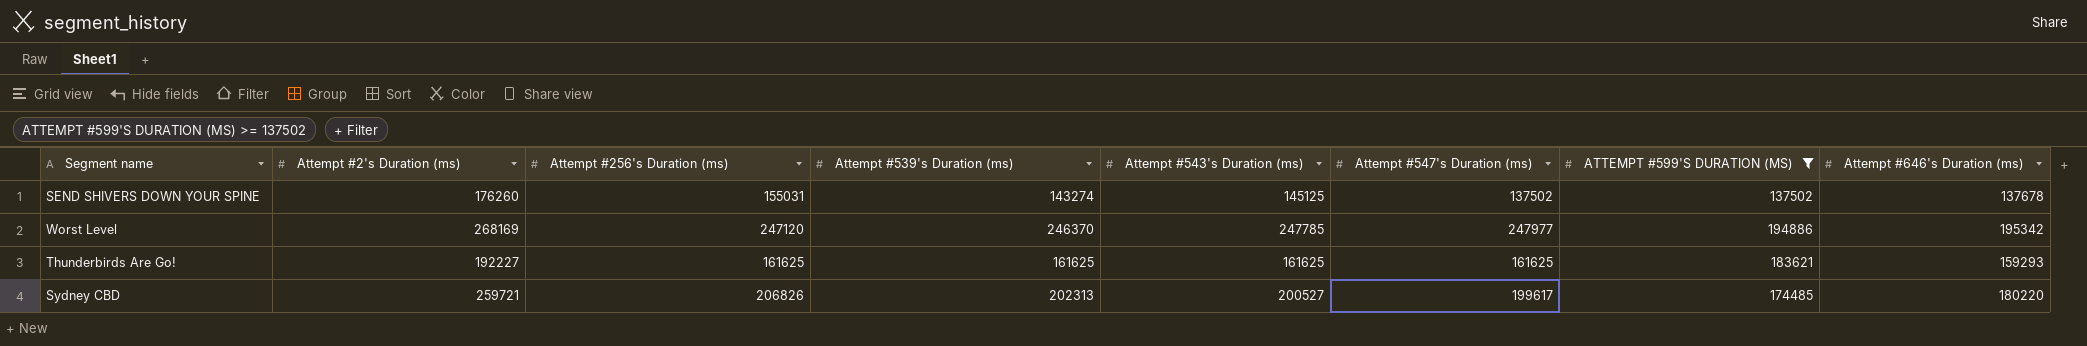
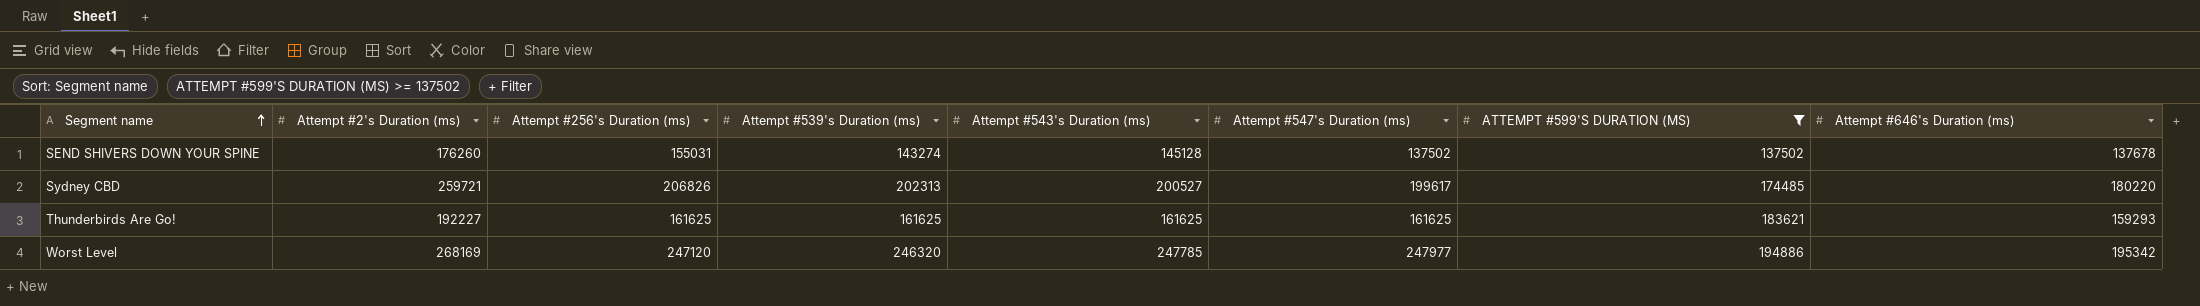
row order: none -> Segment name ascending
SEND SHIVERS DOWN YOUR SPINE | Attempt #543's Duration (ms): 145125 -> 145128
Worst Level | Attempt #539's Duration (ms): 246370 -> 246320

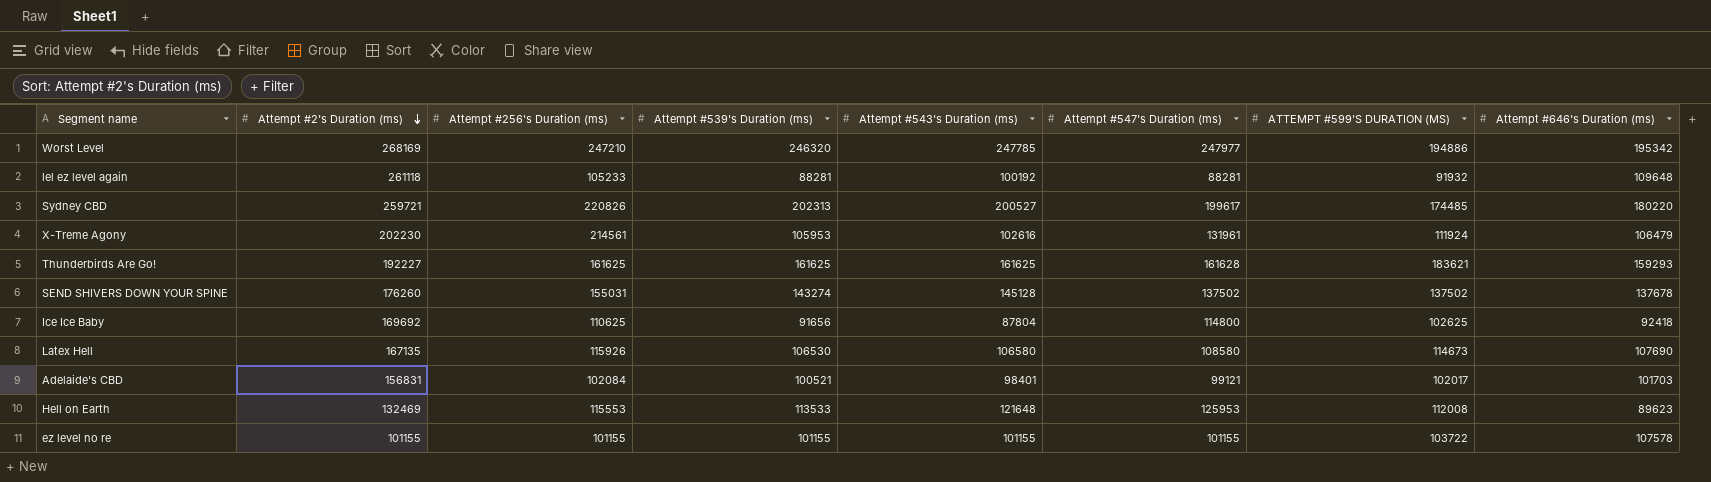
filter: ATTEMPT #599'S DURATION (MS) >= 137502 -> none
row order: Segment name ascending -> Attempt #2's Duration (ms) descending
Worst Level | Attempt #256's Duration (ms): 247120 -> 247210
Sydney CBD | Attempt #256's Duration (ms): 206826 -> 220826
Thunderbirds Are Go! | Attempt #547's Duration (ms): 161625 -> 161628

